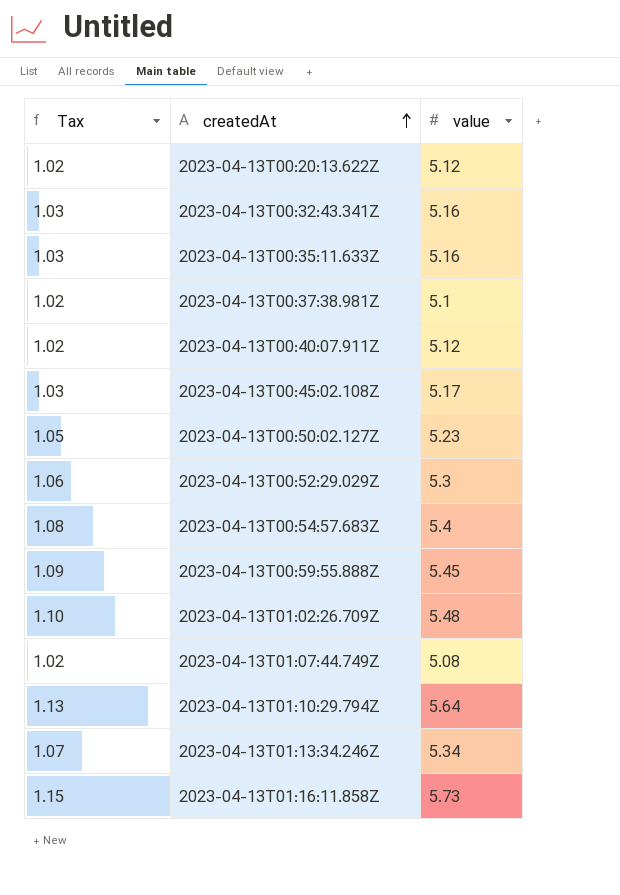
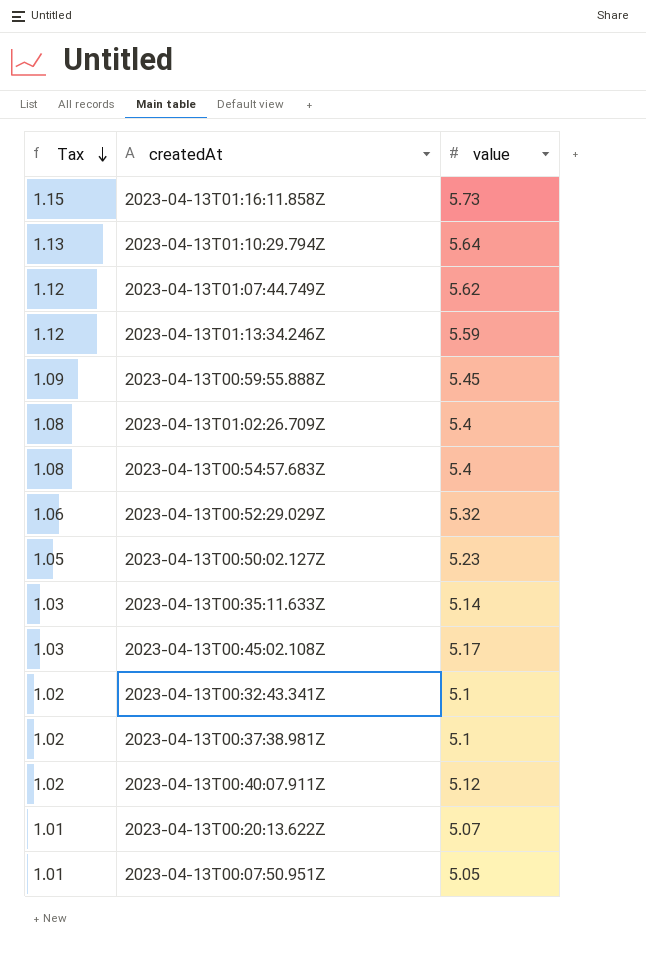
row order: createdAt ascending -> Tax descending
2023-04-13T01:07:44.749Z | Tax: 1.02 -> 1.12
2023-04-13T01:07:44.749Z | value: 5.08 -> 5.62
2023-04-13T01:13:34.246Z | Tax: 1.07 -> 1.12
2023-04-13T01:13:34.246Z | value: 5.34 -> 5.59
2023-04-13T01:02:26.709Z | Tax: 1.10 -> 1.08
2023-04-13T01:02:26.709Z | value: 5.48 -> 5.4
2023-04-13T00:52:29.029Z | value: 5.3 -> 5.32
2023-04-13T00:35:11.633Z | value: 5.16 -> 5.14
2023-04-13T00:32:43.341Z | Tax: 1.03 -> 1.02
2023-04-13T00:32:43.341Z | value: 5.16 -> 5.1
2023-04-13T00:20:13.622Z | Tax: 1.02 -> 1.01
2023-04-13T00:20:13.622Z | value: 5.12 -> 5.07
row 2023-04-13T00:07:50.951Z: none -> 1.01 | 5.05

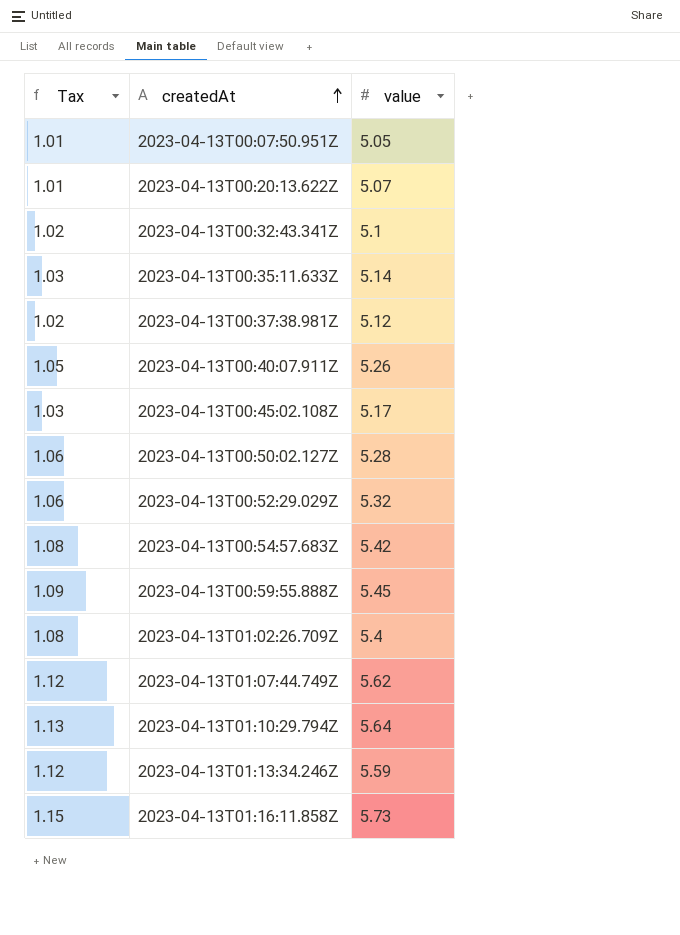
row order: Tax descending -> createdAt ascending
2023-04-13T00:37:38.981Z | value: 5.1 -> 5.12
2023-04-13T00:40:07.911Z | Tax: 1.02 -> 1.05
2023-04-13T00:40:07.911Z | value: 5.12 -> 5.26
2023-04-13T00:50:02.127Z | Tax: 1.05 -> 1.06
2023-04-13T00:50:02.127Z | value: 5.23 -> 5.28
2023-04-13T00:54:57.683Z | value: 5.4 -> 5.42

